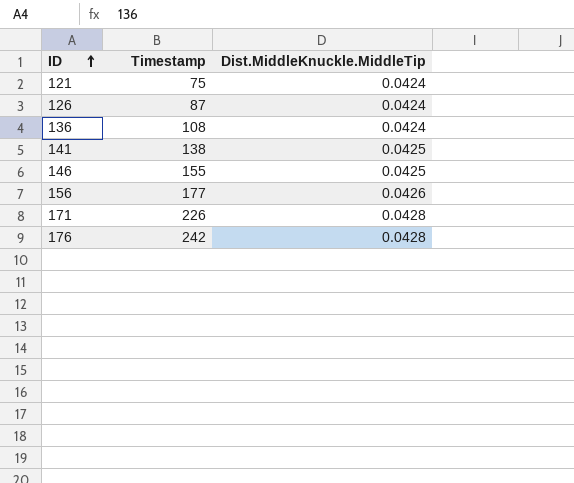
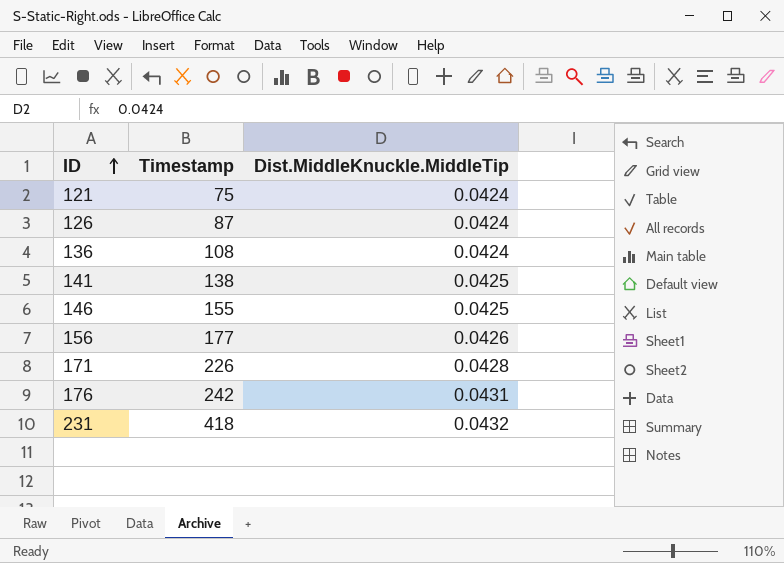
176 | Dist.MiddleKnuckle.MiddleTip: 0.0428 -> 0.0431
row 231: none -> 418 | 0.0432

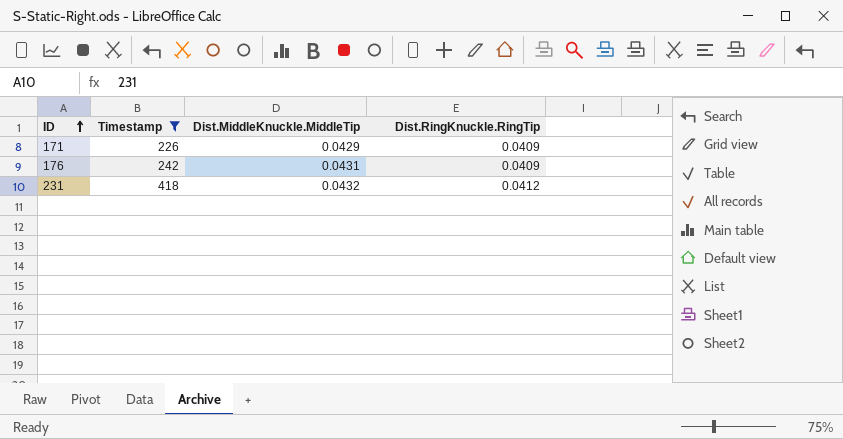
filter: none -> Timestamp >= 226
column Dist.RingKnuckle.RingTip | position: none -> 4
171 | Dist.MiddleKnuckle.MiddleTip: 0.0428 -> 0.0429

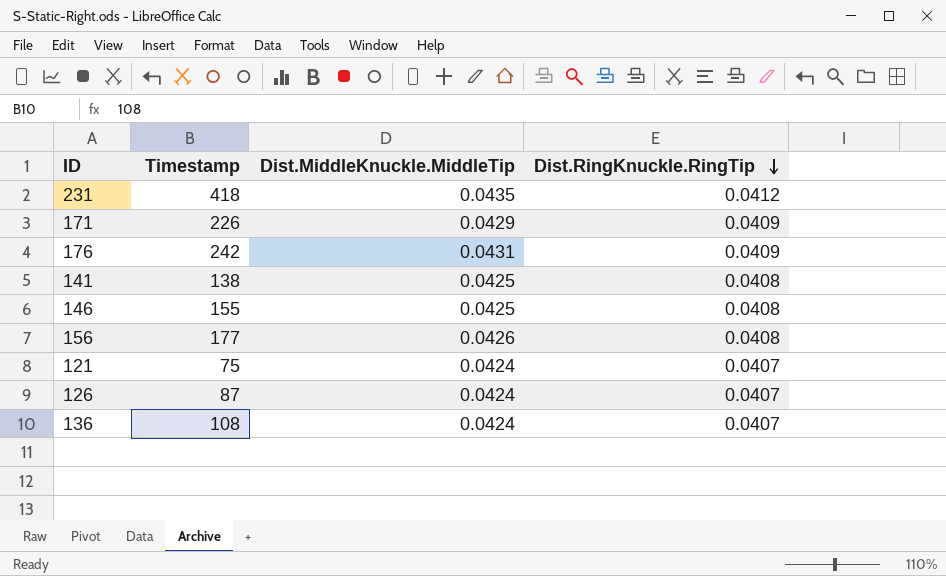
filter: Timestamp >= 226 -> none
row order: ID ascending -> Dist.RingKnuckle.RingTip descending
231 | Dist.MiddleKnuckle.MiddleTip: 0.0432 -> 0.0435

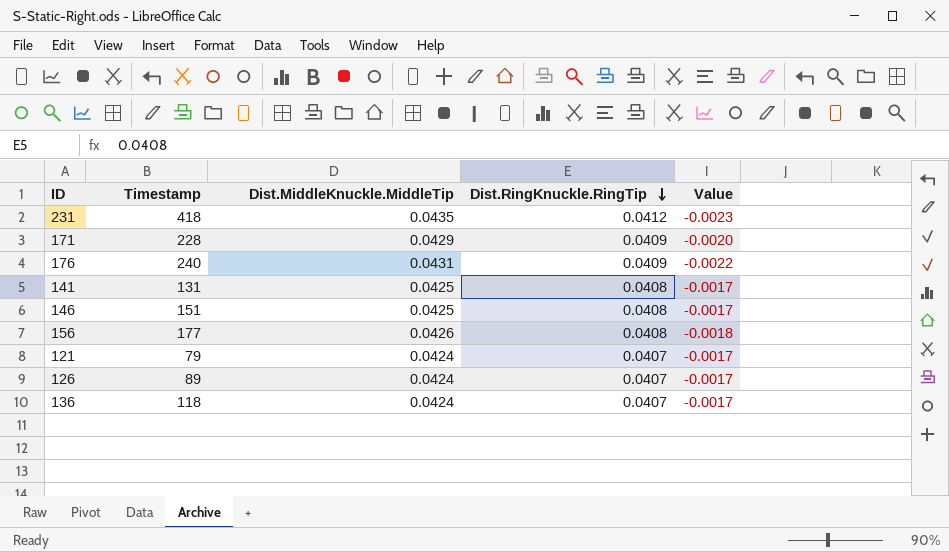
column Value | formula: none -> [Dist.RingKnuckle.RingTip] - [Dist.MiddleKnuckle.MiddleTip]
171 | Timestamp: 226 -> 228
176 | Timestamp: 242 -> 240
141 | Timestamp: 138 -> 131
146 | Timestamp: 155 -> 151
121 | Timestamp: 75 -> 79
126 | Timestamp: 87 -> 89
136 | Timestamp: 108 -> 118

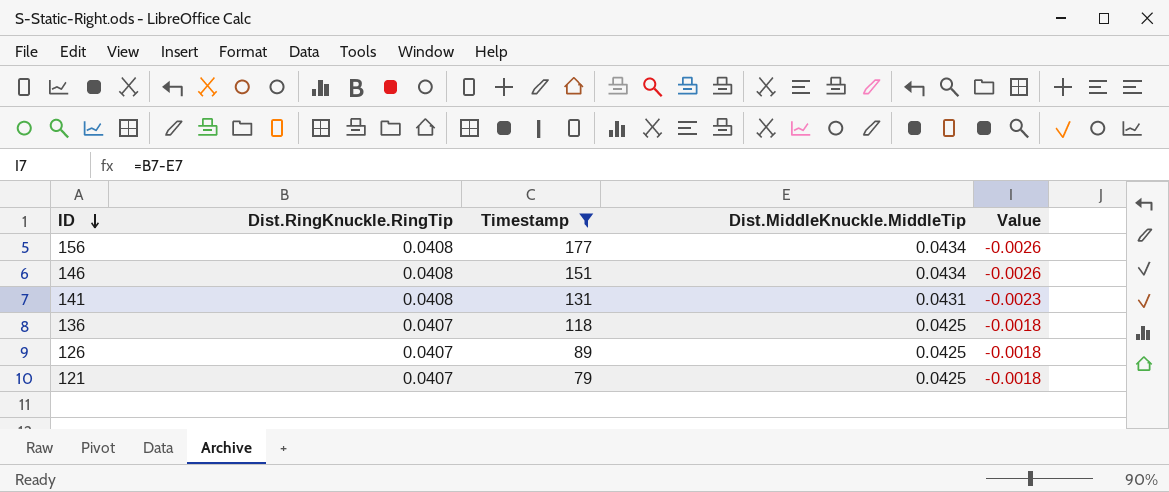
filter: none -> Timestamp <= 177
row order: Dist.RingKnuckle.RingTip descending -> ID descending
column Dist.RingKnuckle.RingTip | position: 4 -> 2
156 | Dist.MiddleKnuckle.MiddleTip: 0.0426 -> 0.0434
156 | Value: -0.0018 -> -0.0026
146 | Dist.MiddleKnuckle.MiddleTip: 0.0425 -> 0.0434
146 | Value: -0.0017 -> -0.0026
141 | Dist.MiddleKnuckle.MiddleTip: 0.0425 -> 0.0431
141 | Value: -0.0017 -> -0.0023
136 | Dist.MiddleKnuckle.MiddleTip: 0.0424 -> 0.0425
136 | Value: -0.0017 -> -0.0018
126 | Dist.MiddleKnuckle.MiddleTip: 0.0424 -> 0.0425
126 | Value: -0.0017 -> -0.0018
121 | Dist.MiddleKnuckle.MiddleTip: 0.0424 -> 0.0425
121 | Value: -0.0017 -> -0.0018

